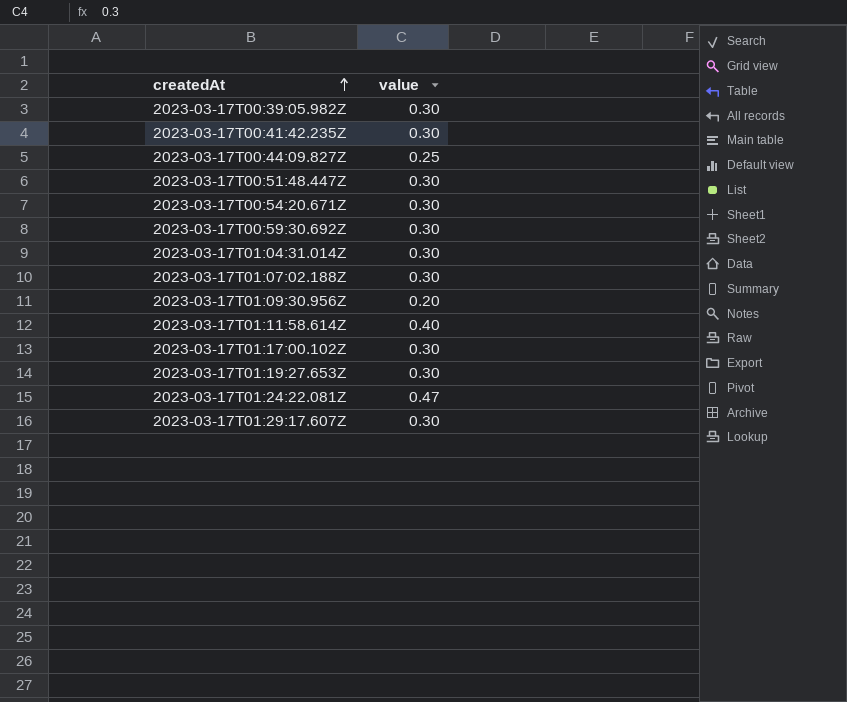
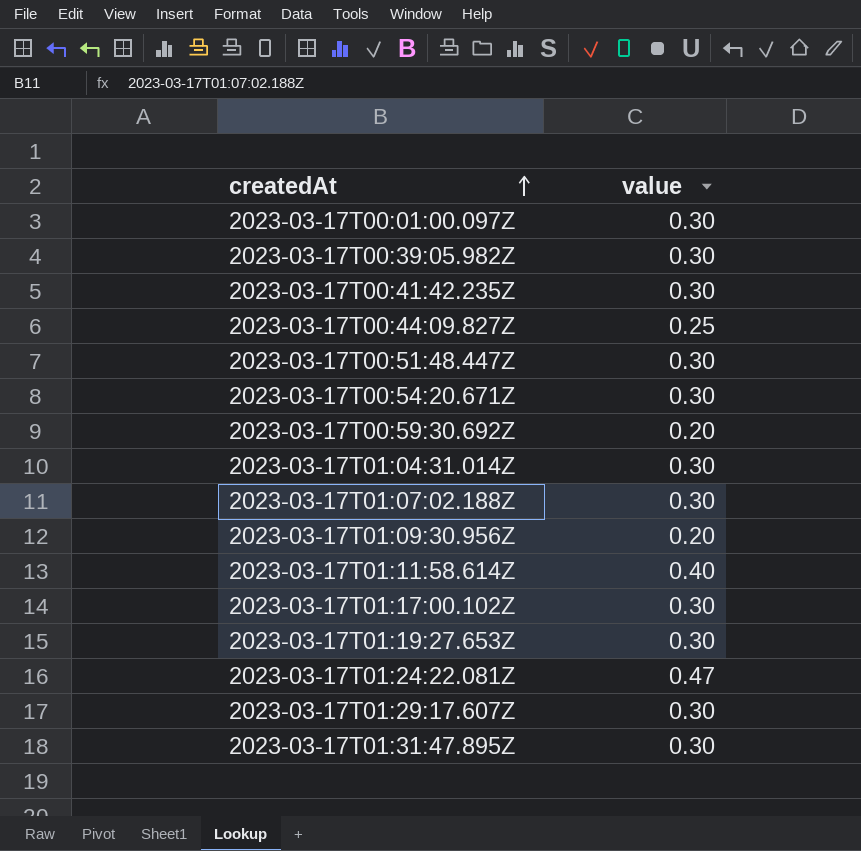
row 2023-03-17T00:01:00.097Z: none -> 0.30
2023-03-17T00:59:30.692Z | value: 0.30 -> 0.20
row 2023-03-17T01:31:47.895Z: none -> 0.30

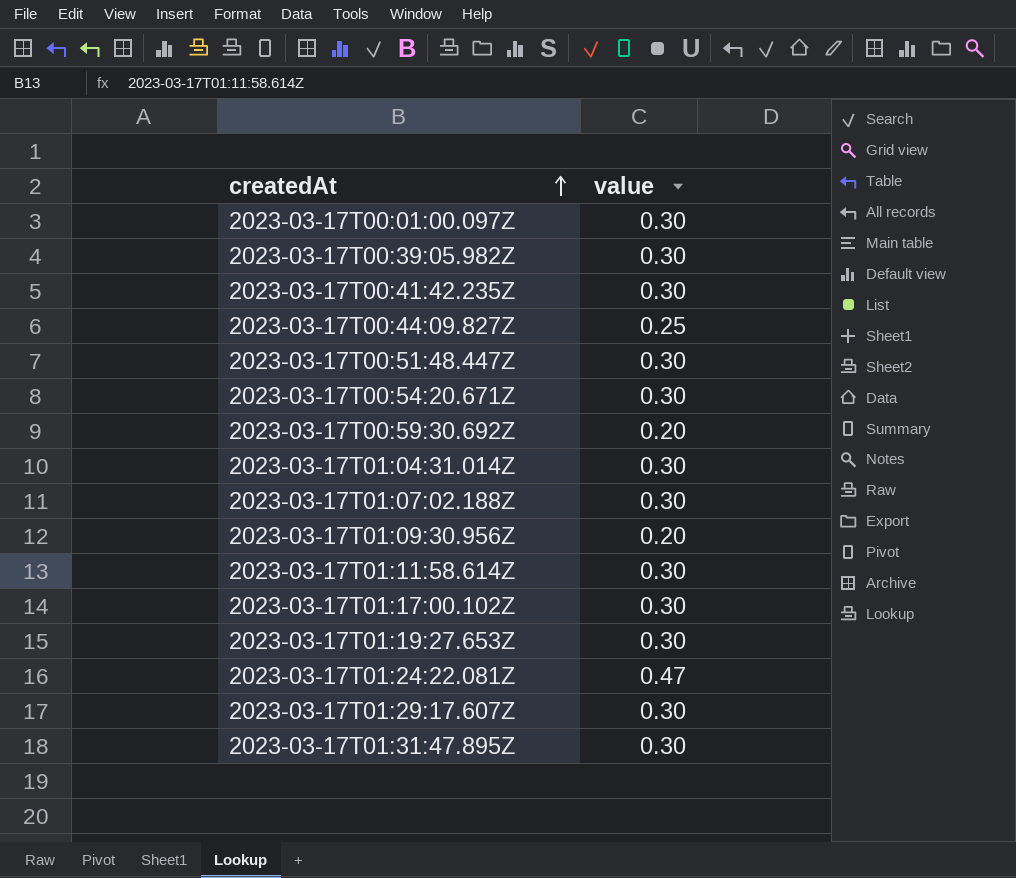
2023-03-17T01:11:58.614Z | value: 0.40 -> 0.30

